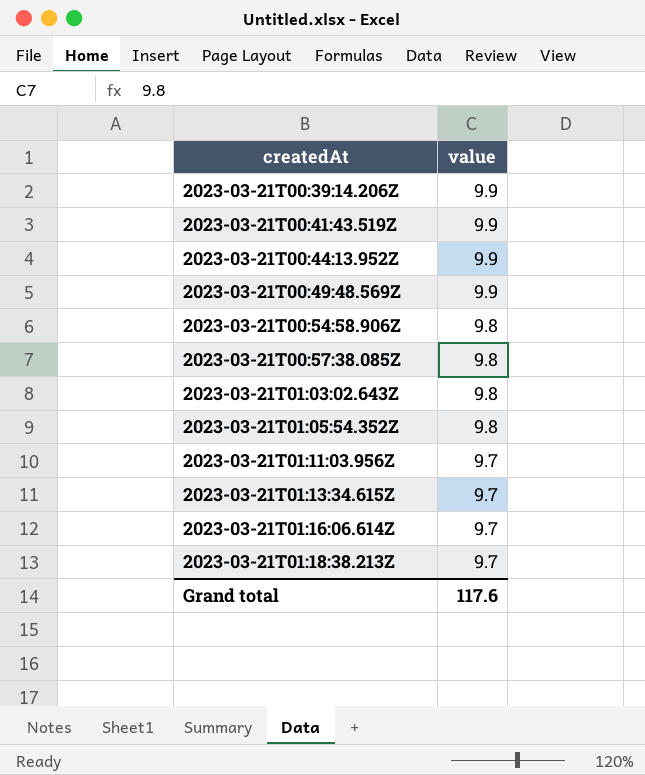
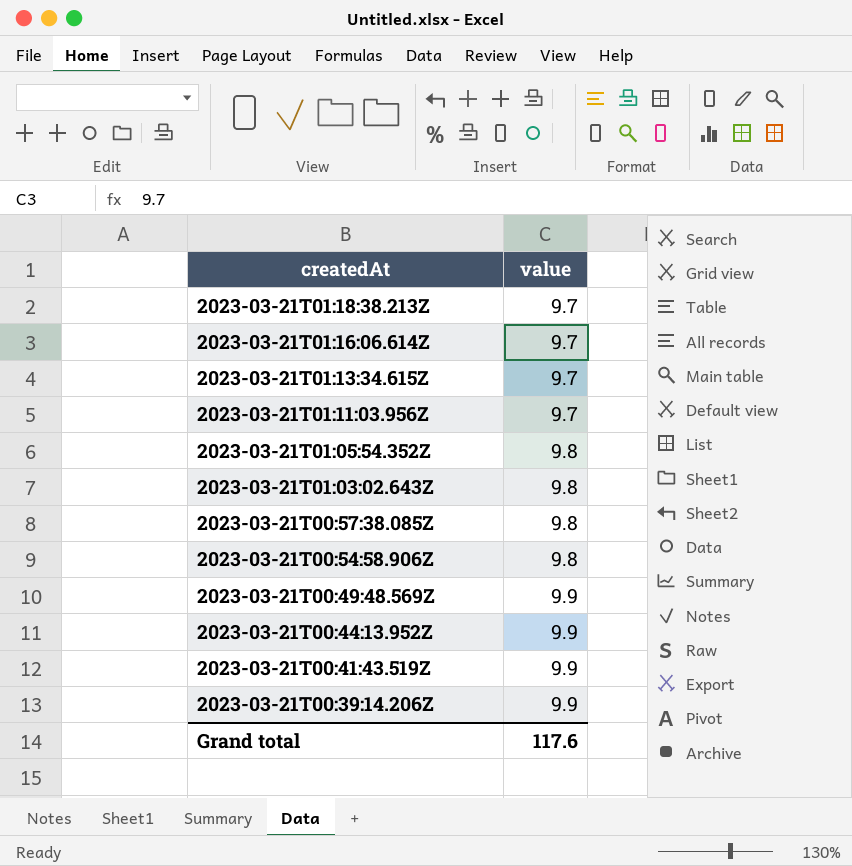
row order: createdAt ascending -> createdAt descending

